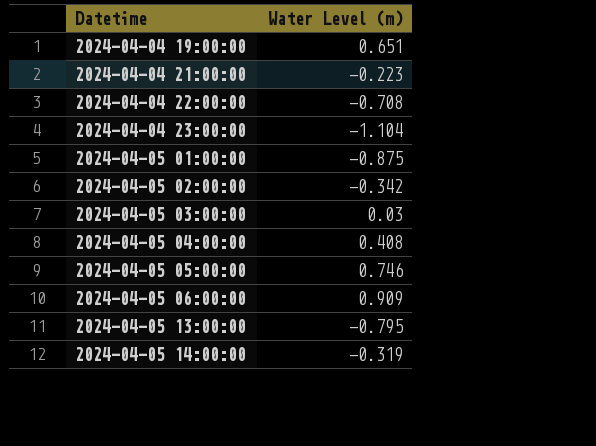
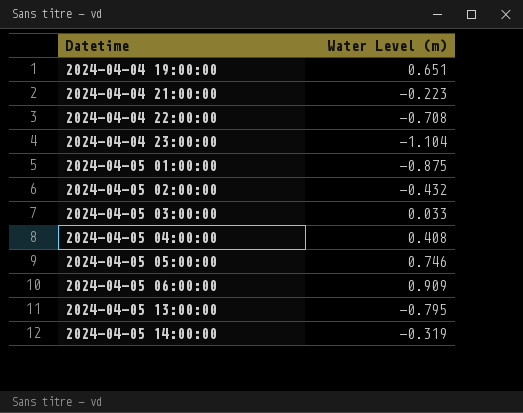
2024-04-05 02:00:00 | Water Level (m): -0.342 -> -0.432
2024-04-05 03:00:00 | Water Level (m): 0.03 -> 0.033

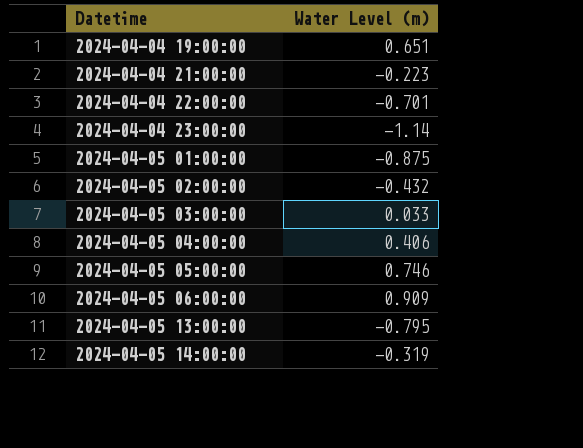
2024-04-04 22:00:00 | Water Level (m): -0.708 -> -0.701
2024-04-04 23:00:00 | Water Level (m): -1.104 -> -1.14
2024-04-05 04:00:00 | Water Level (m): 0.408 -> 0.406

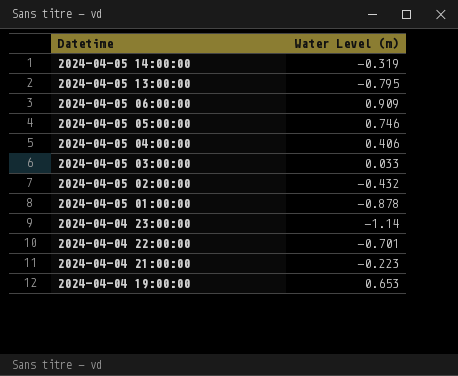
row order: Datetime ascending -> Datetime descending
2024-04-05 01:00:00 | Water Level (m): -0.875 -> -0.878
2024-04-04 19:00:00 | Water Level (m): 0.651 -> 0.653

